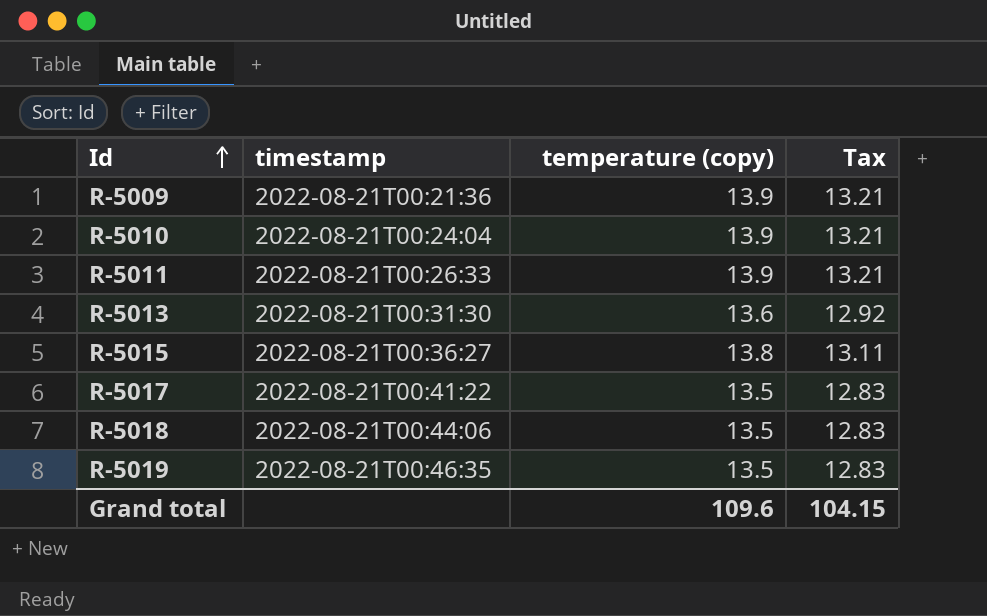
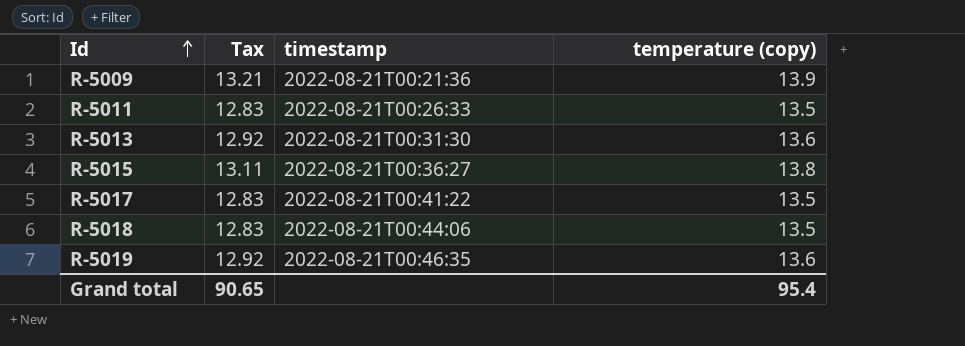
column Tax | position: 4 -> 2
row R-5010: 2022-08-21T00:24:04 | 13.9 | 13.21 -> none
R-5011 | Tax: 13.21 -> 12.83
R-5011 | temperature (copy): 13.9 -> 13.5
R-5019 | Tax: 12.83 -> 12.92
R-5019 | temperature (copy): 13.5 -> 13.6
Grand total | Tax: 104.15 -> 90.65
Grand total | temperature (copy): 109.6 -> 95.4

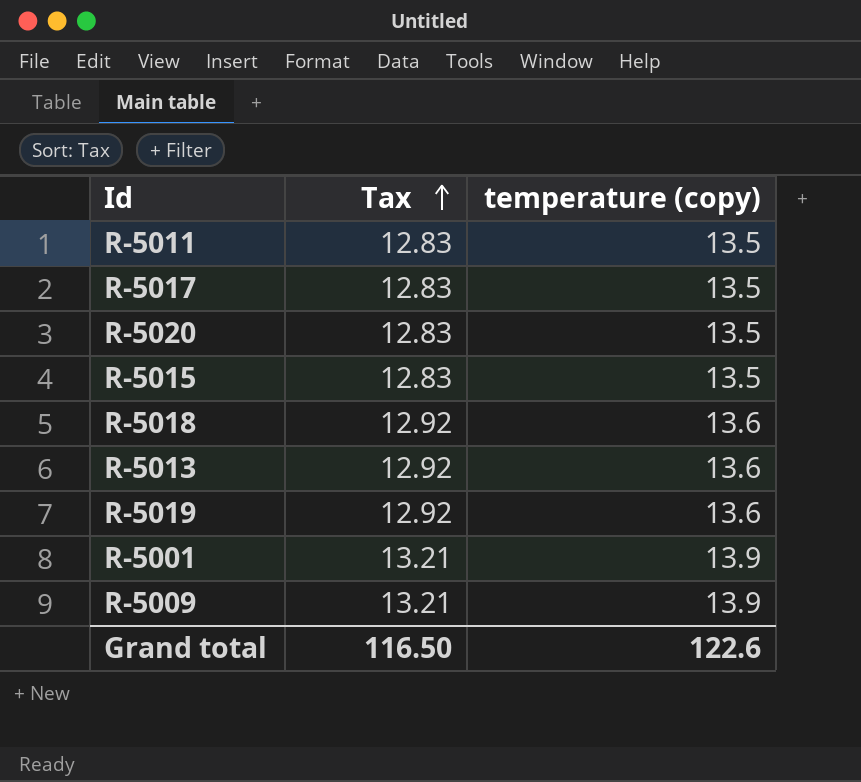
row order: Id ascending -> Tax ascending
column timestamp | position: 3 -> none
row R-5020: none -> 12.83 | 13.5
R-5015 | Tax: 13.11 -> 12.83
R-5015 | temperature (copy): 13.8 -> 13.5
R-5018 | Tax: 12.83 -> 12.92
R-5018 | temperature (copy): 13.5 -> 13.6
row R-5001: none -> 13.21 | 13.9
Grand total | Tax: 90.65 -> 116.50
Grand total | temperature (copy): 95.4 -> 122.6

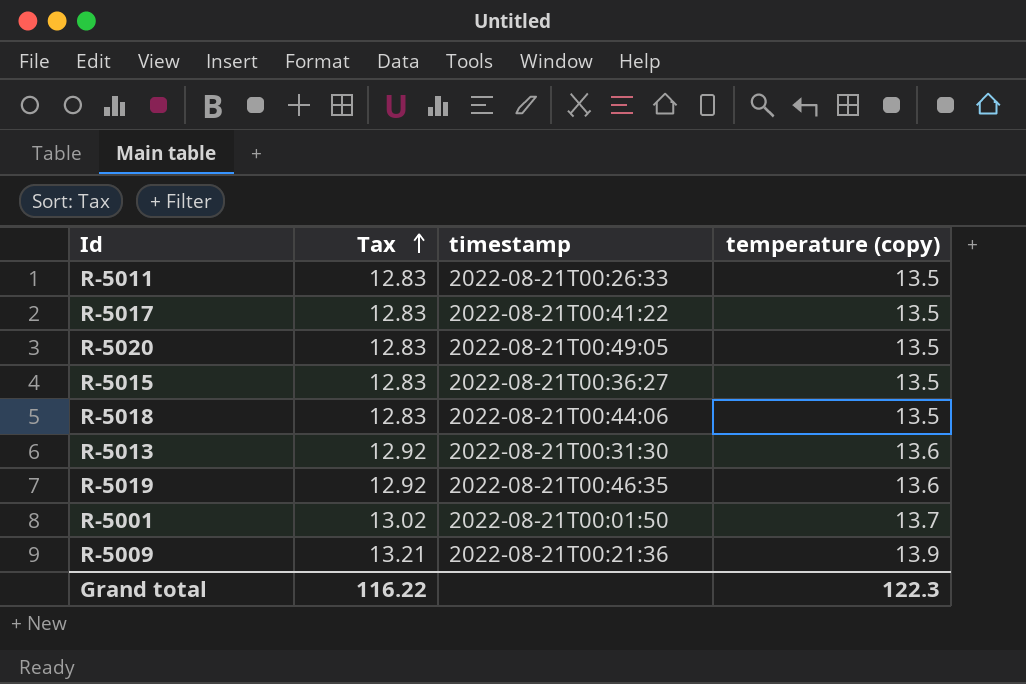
column timestamp | position: none -> 3
R-5018 | Tax: 12.92 -> 12.83
R-5018 | temperature (copy): 13.6 -> 13.5
R-5001 | Tax: 13.21 -> 13.02
R-5001 | temperature (copy): 13.9 -> 13.7
Grand total | Tax: 116.50 -> 116.22
Grand total | temperature (copy): 122.6 -> 122.3

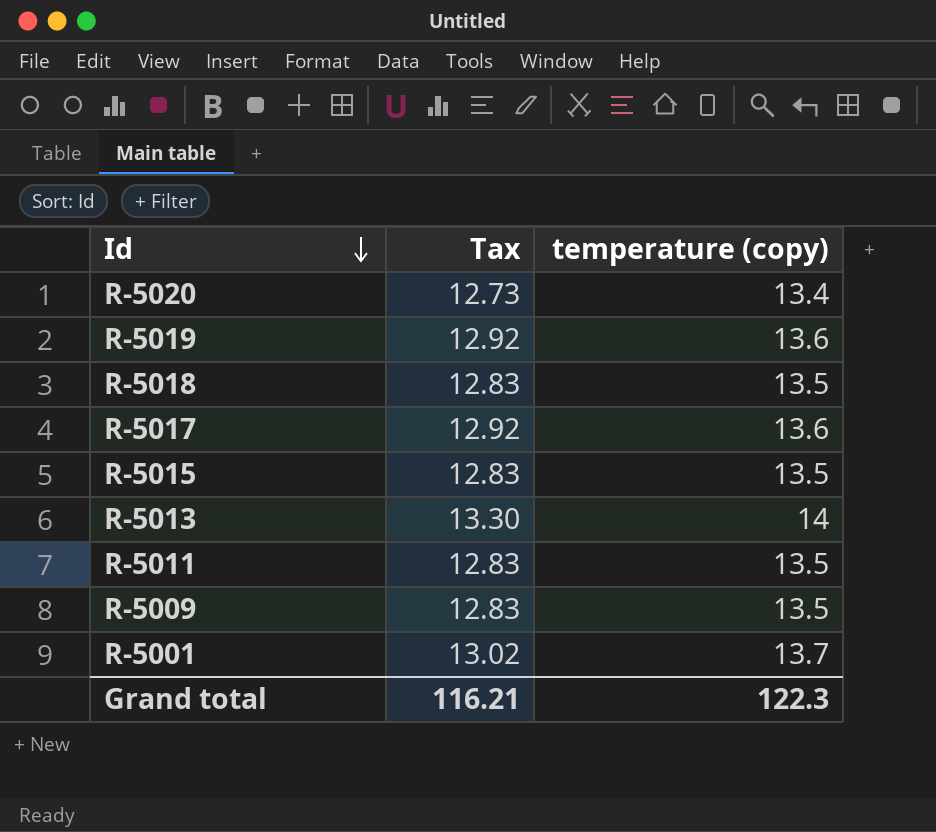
row order: Tax ascending -> Id descending
column timestamp | position: 3 -> none
R-5020 | Tax: 12.83 -> 12.73
R-5020 | temperature (copy): 13.5 -> 13.4
R-5017 | Tax: 12.83 -> 12.92
R-5017 | temperature (copy): 13.5 -> 13.6
R-5013 | Tax: 12.92 -> 13.30
R-5013 | temperature (copy): 13.6 -> 14
R-5009 | Tax: 13.21 -> 12.83
R-5009 | temperature (copy): 13.9 -> 13.5
Grand total | Tax: 116.22 -> 116.21

